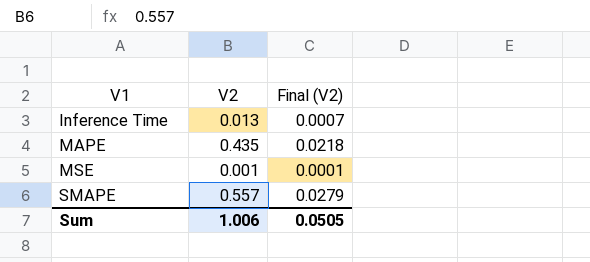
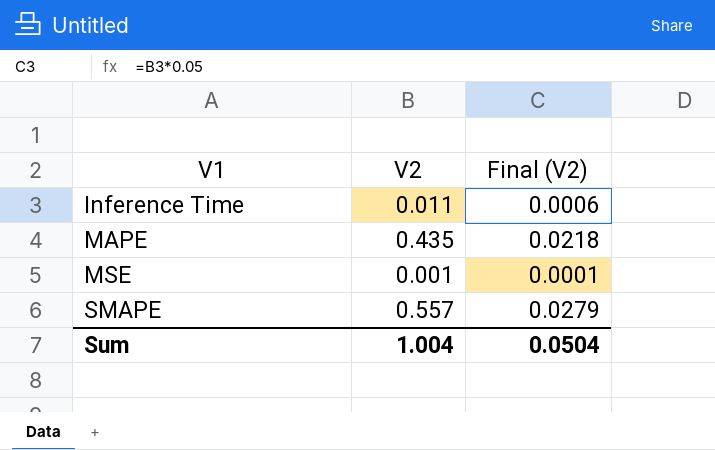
Inference Time | V2: 0.013 -> 0.011
Inference Time | Final (V2): 0.0007 -> 0.0006
Sum | V2: 1.006 -> 1.004
Sum | Final (V2): 0.0505 -> 0.0504

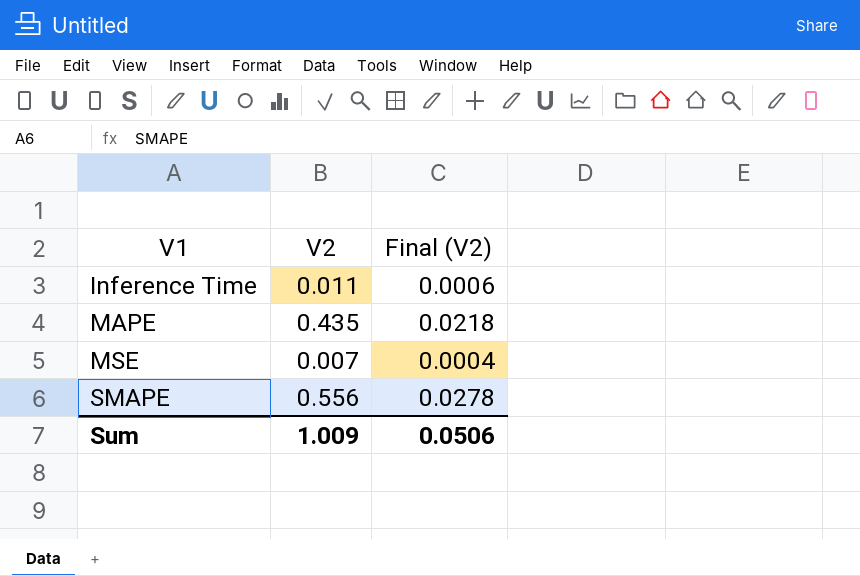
MSE | V2: 0.001 -> 0.007
MSE | Final (V2): 0.0001 -> 0.0004
SMAPE | V2: 0.557 -> 0.556
SMAPE | Final (V2): 0.0279 -> 0.0278
Sum | V2: 1.004 -> 1.009
Sum | Final (V2): 0.0504 -> 0.0506

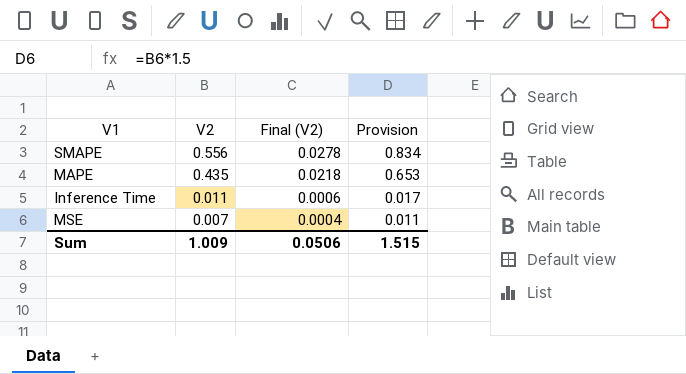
row order: V1 ascending -> V2 descending
column Provision | formula: none -> [V2] * 1.5

